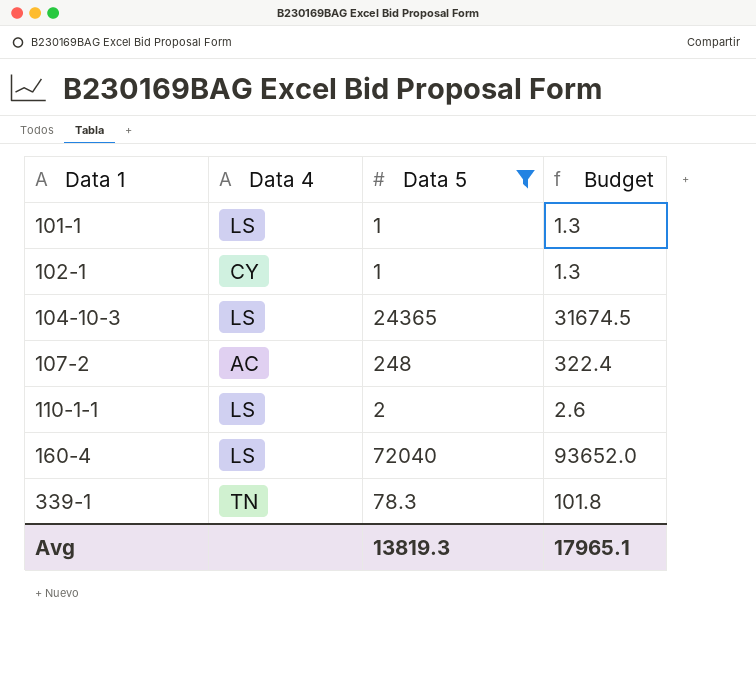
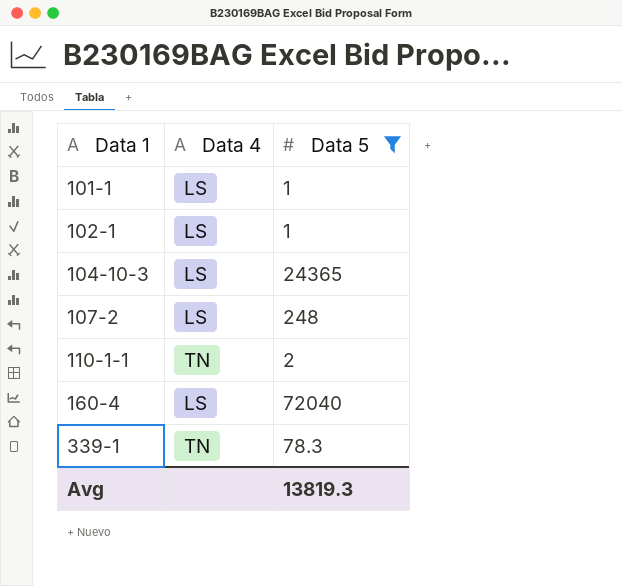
column Budget | formula: [Data 5] * 1.3 -> none
102-1 | Data 4: CY -> LS
107-2 | Data 4: AC -> LS
110-1-1 | Data 4: LS -> TN

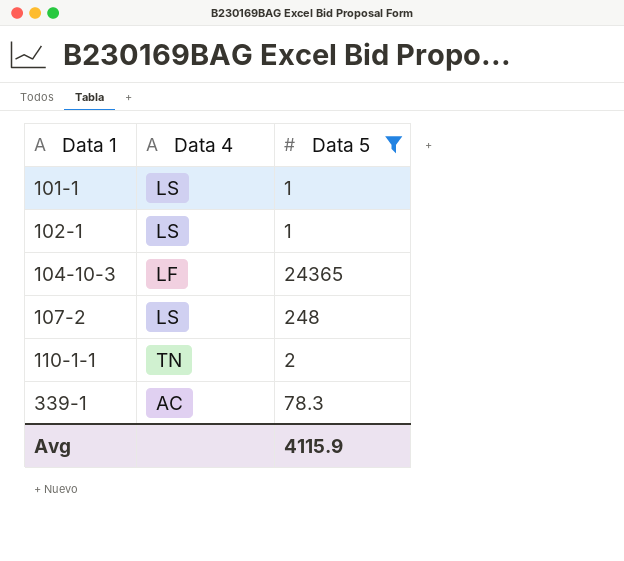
row 160-4: LS | 72040 -> none
104-10-3 | Data 4: LS -> LF
339-1 | Data 4: TN -> AC
Avg | Data 5: 13819.3 -> 4115.9

